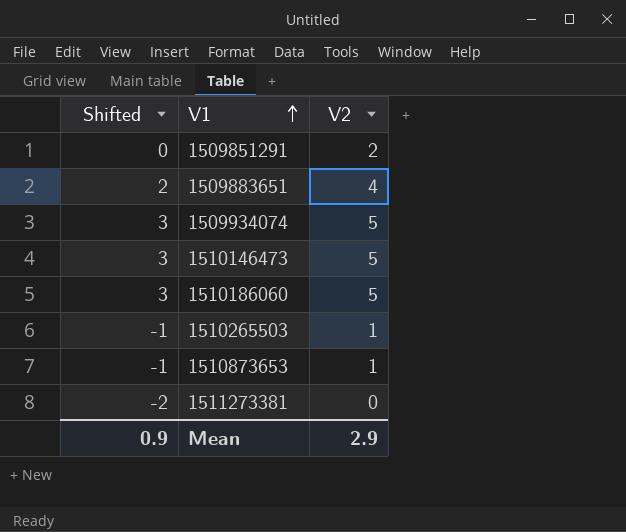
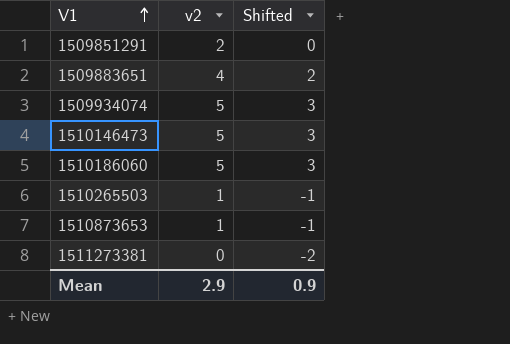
column name: V2 -> v2
column Shifted | position: 1 -> 3

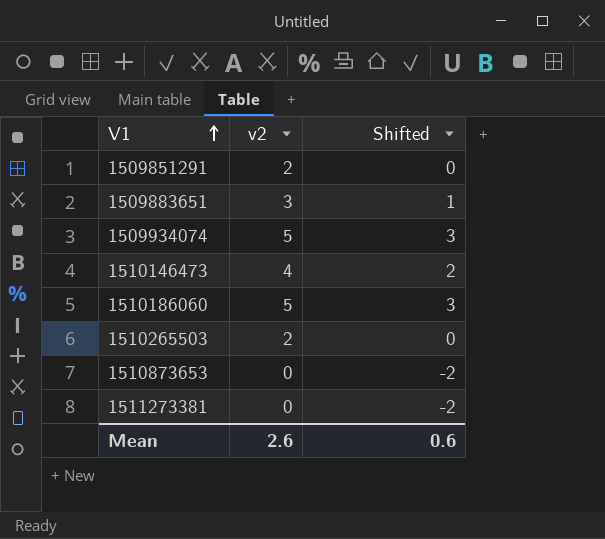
1509883651 | v2: 4 -> 3
1509883651 | Shifted: 2 -> 1
1510146473 | v2: 5 -> 4
1510146473 | Shifted: 3 -> 2
1510265503 | v2: 1 -> 2
1510265503 | Shifted: -1 -> 0
1510873653 | v2: 1 -> 0
1510873653 | Shifted: -1 -> -2
Mean | v2: 2.9 -> 2.6
Mean | Shifted: 0.9 -> 0.6

